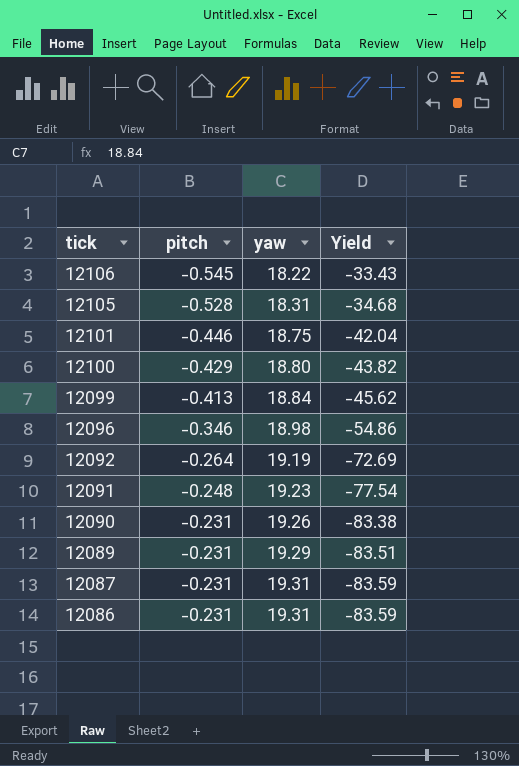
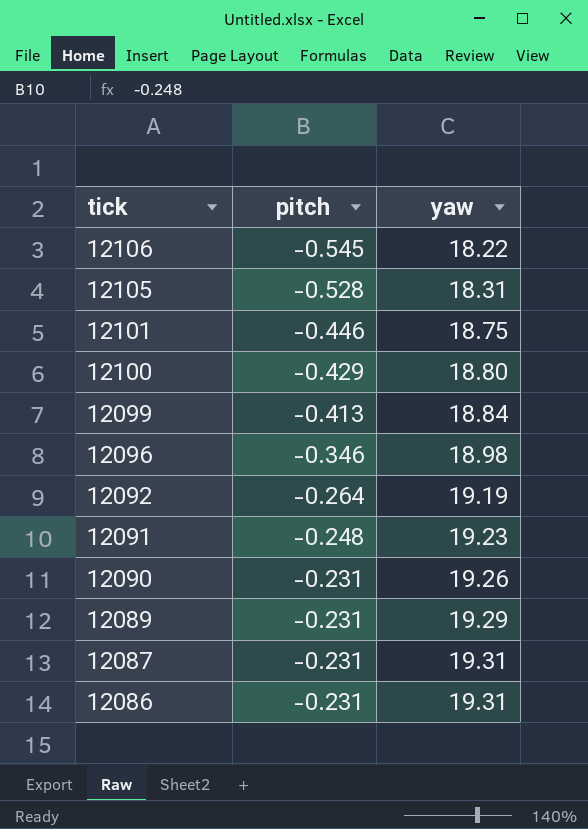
column Yield | formula: [yaw] / [pitch] -> none

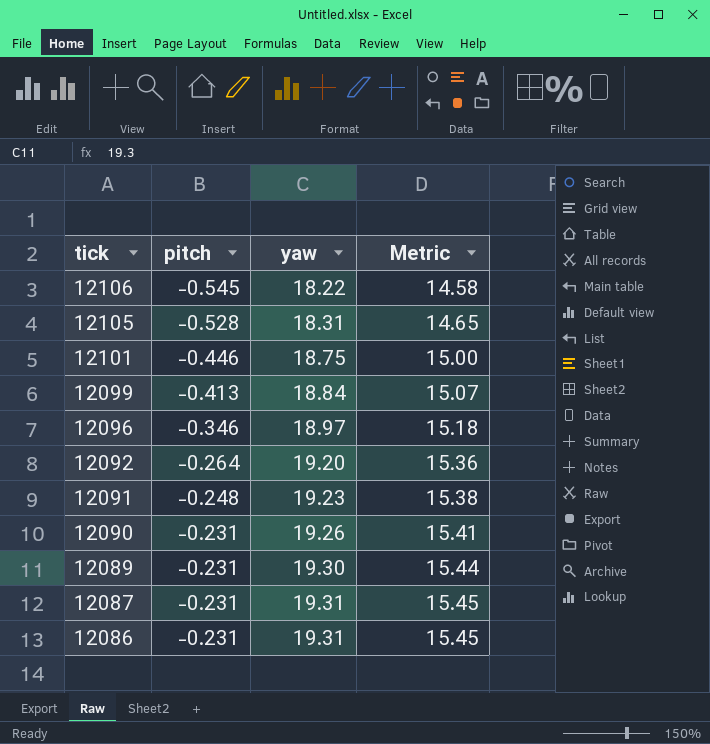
column Metric | formula: none -> [yaw] * 0.8
row 12100: -0.429 | 18.80 -> none
12096 | yaw: 18.98 -> 18.97
12092 | yaw: 19.19 -> 19.20
12089 | yaw: 19.29 -> 19.30

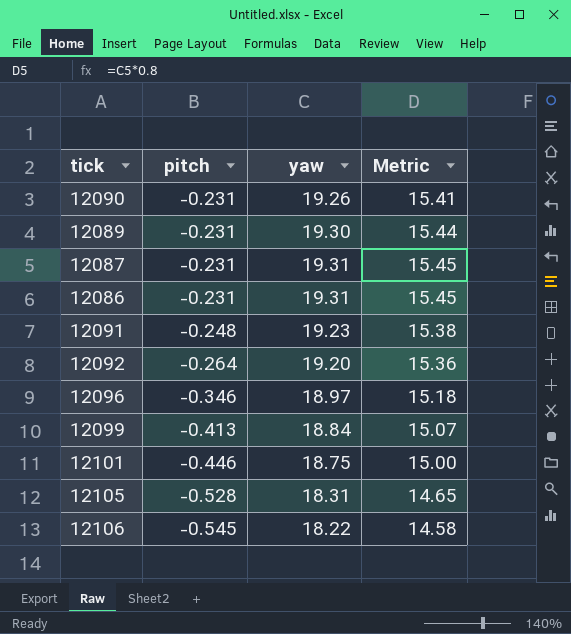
row order: tick descending -> pitch descending

